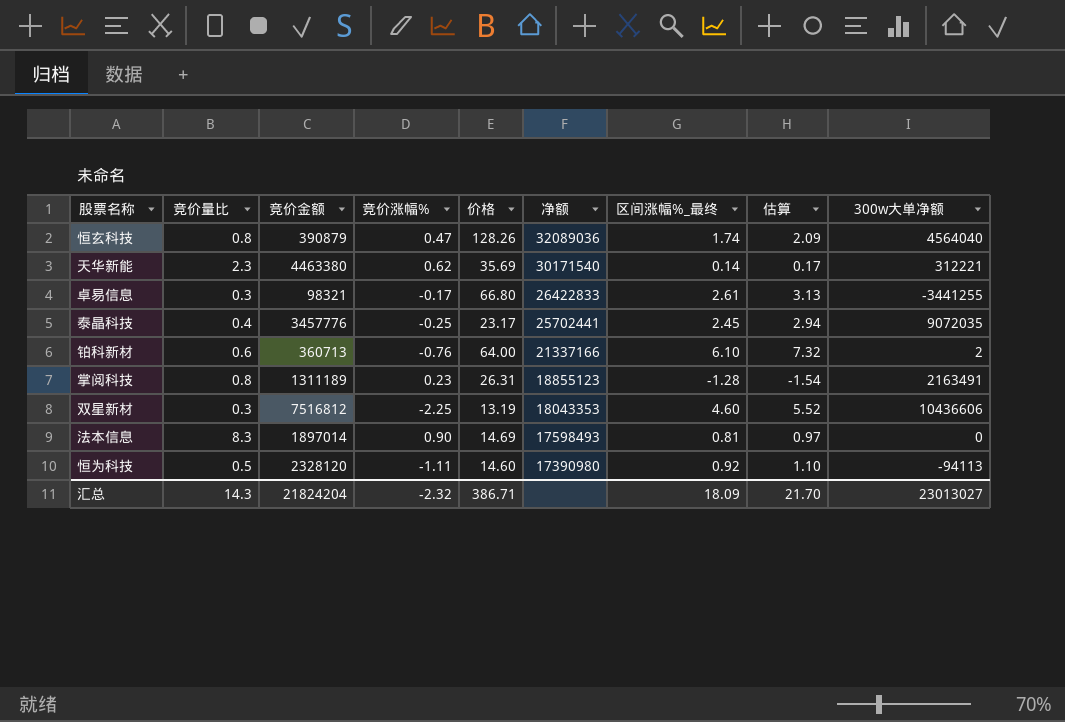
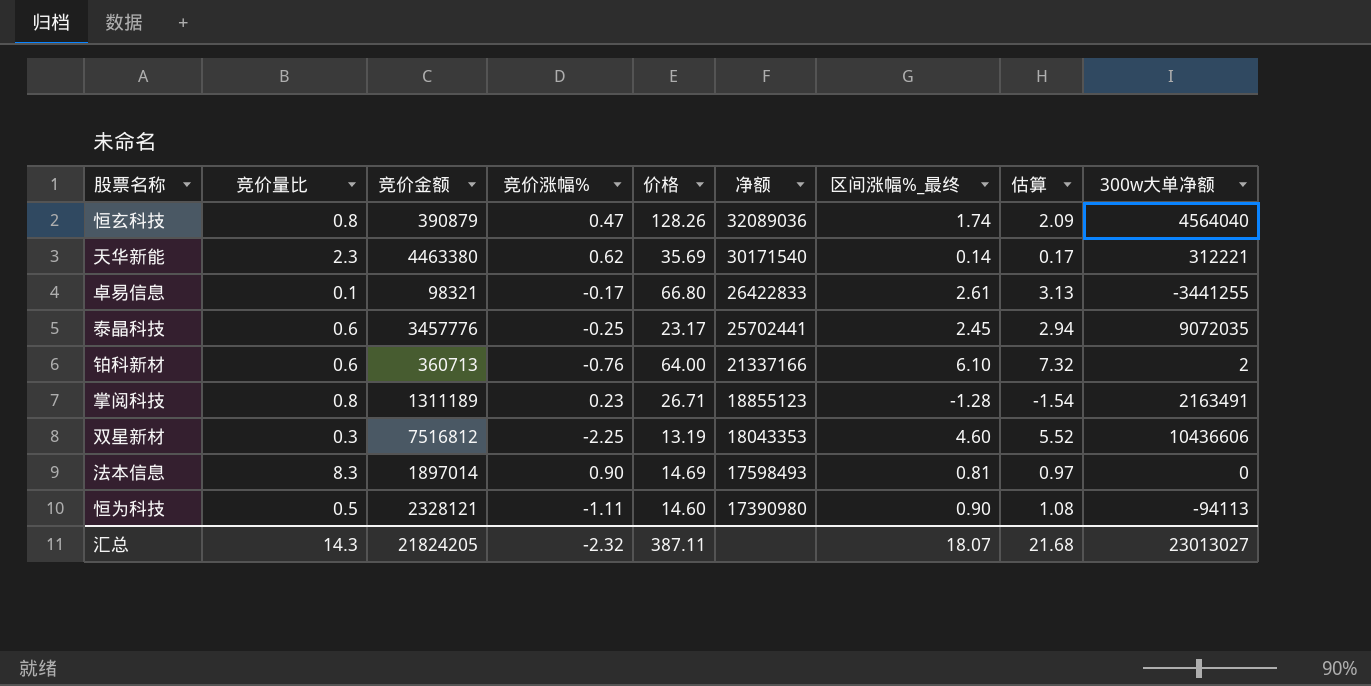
卓易信息 | 竞价量比: 0.3 -> 0.1
泰晶科技 | 竞价量比: 0.4 -> 0.6
掌阅科技 | 价格: 26.31 -> 26.71
恒为科技 | 竞价金额: 2328120 -> 2328121
恒为科技 | 区间涨幅%_最终: 0.92 -> 0.90
恒为科技 | 估算: 1.10 -> 1.08
汇总 | 竞价金额: 21824204 -> 21824205
汇总 | 价格: 386.71 -> 387.11
汇总 | 区间涨幅%_最终: 18.09 -> 18.07
汇总 | 估算: 21.70 -> 21.68

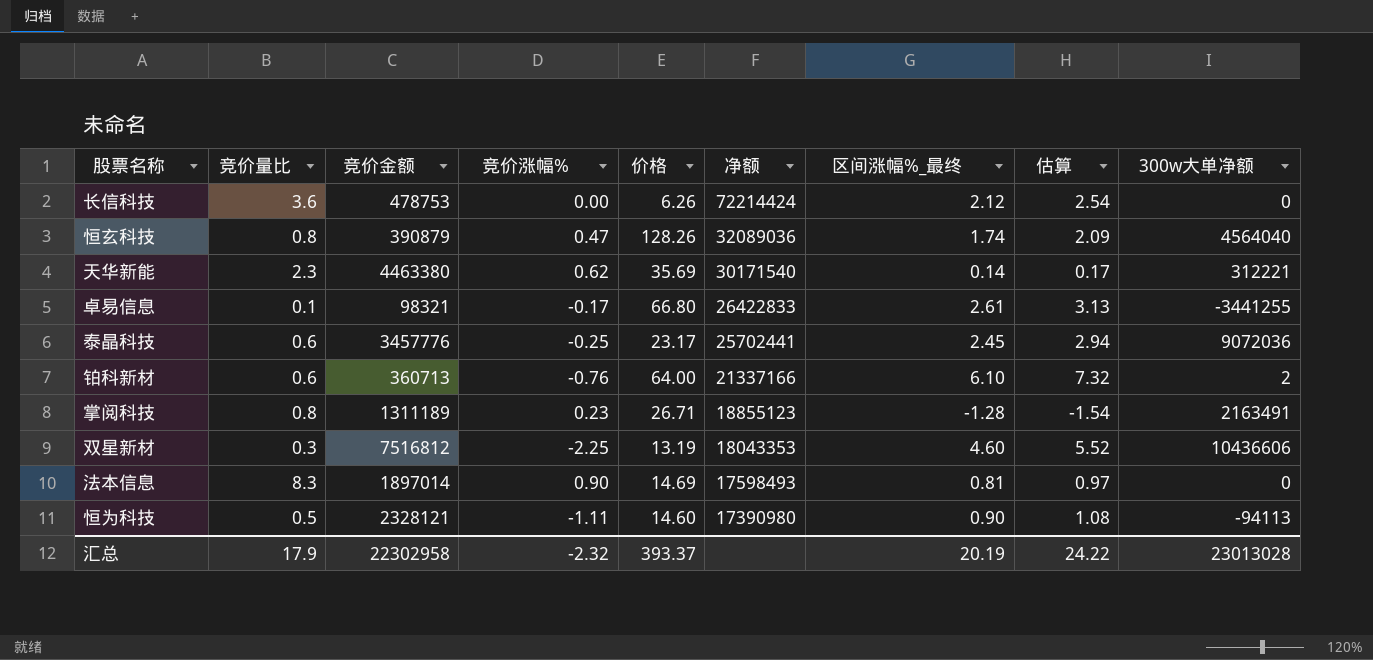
row 长信科技: none -> 3.6 | 478753 | 0.00 | 6.26 | 72214424 | 2.12 | 2.54 | 0
泰晶科技 | 300w大单净额: 9072035 -> 9072036
汇总 | 竞价量比: 14.3 -> 17.9
汇总 | 竞价金额: 21824205 -> 22302958
汇总 | 价格: 387.11 -> 393.37
汇总 | 区间涨幅%_最终: 18.07 -> 20.19
汇总 | 估算: 21.68 -> 24.22
汇总 | 300w大单净额: 23013027 -> 23013028

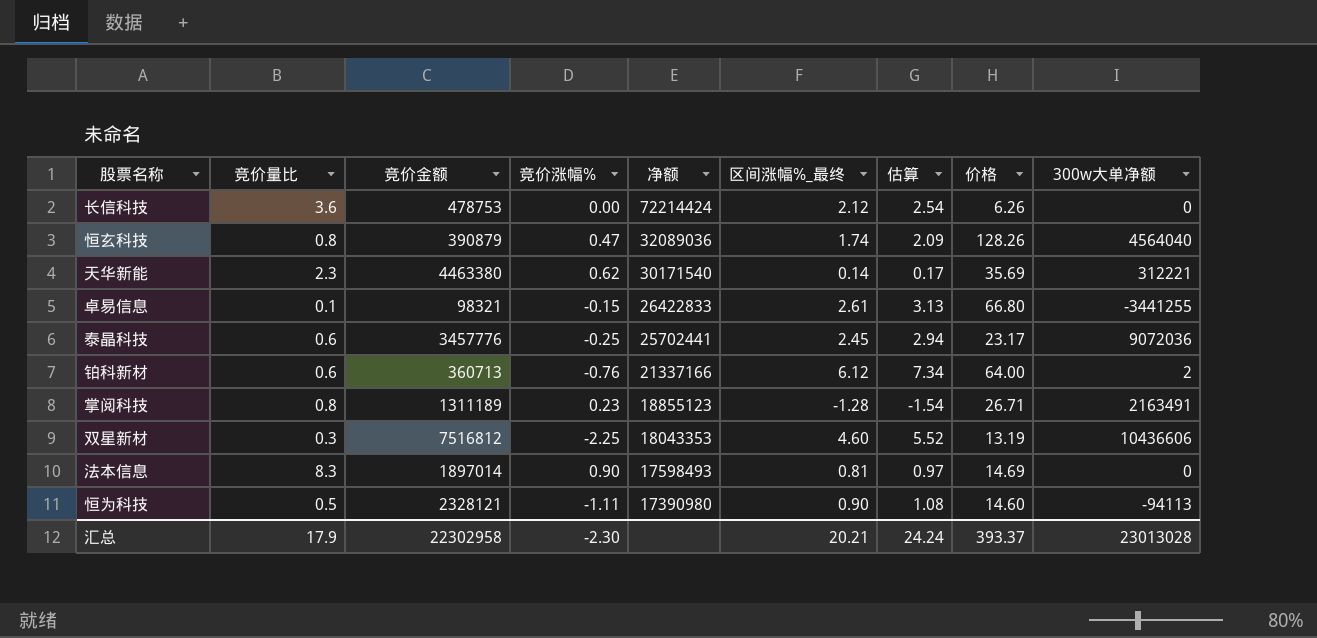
column 价格 | position: 5 -> 8
卓易信息 | 竞价涨幅%: -0.17 -> -0.15
铂科新材 | 区间涨幅%_最终: 6.10 -> 6.12
铂科新材 | 估算: 7.32 -> 7.34
汇总 | 竞价涨幅%: -2.32 -> -2.30
汇总 | 区间涨幅%_最终: 20.19 -> 20.21
汇总 | 估算: 24.22 -> 24.24

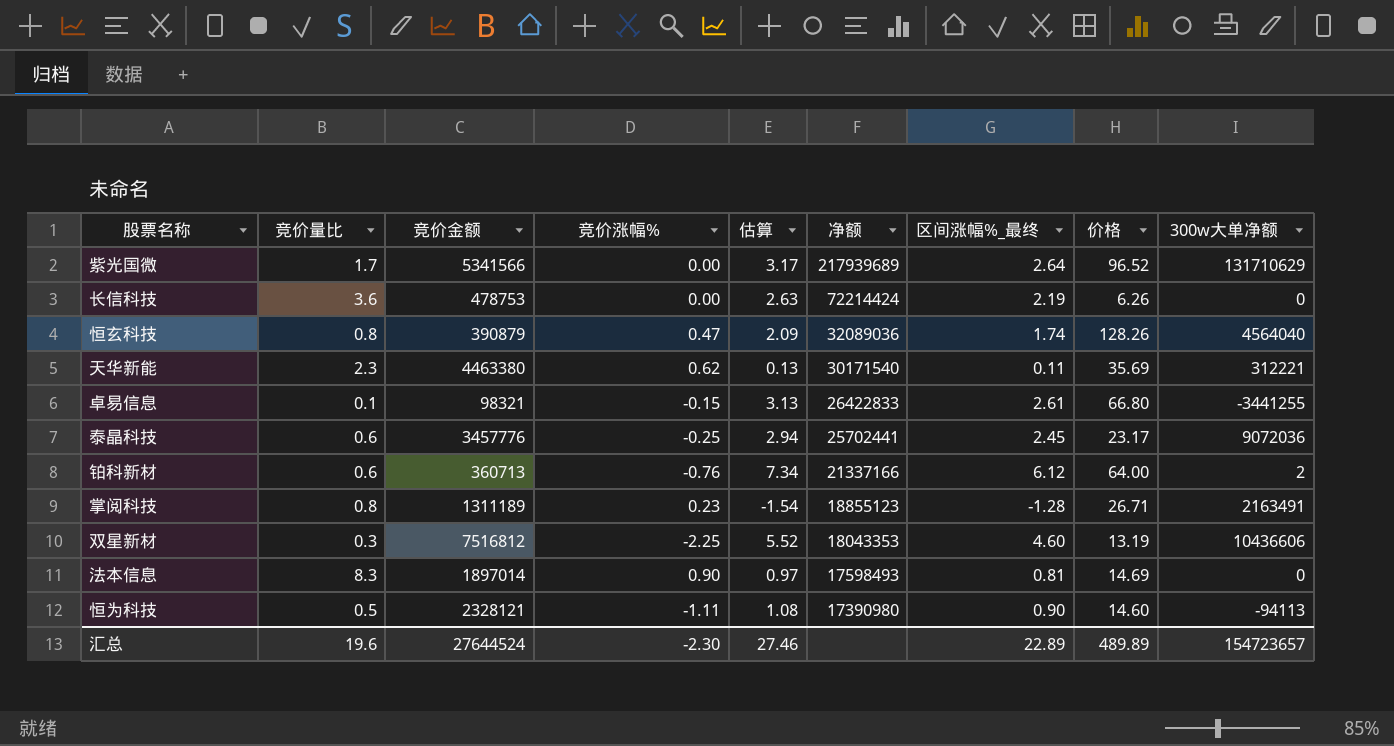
column 估算 | position: 7 -> 5
row 紫光国微: none -> 1.7 | 5341566 | 0.00 | 3.17 | 217939689 | 2.64 | 96.52 | 131710629
长信科技 | 估算: 2.54 -> 2.63
长信科技 | 区间涨幅%_最终: 2.12 -> 2.19
天华新能 | 估算: 0.17 -> 0.13
天华新能 | 区间涨幅%_最终: 0.14 -> 0.11
汇总 | 竞价量比: 17.9 -> 19.6
汇总 | 竞价金额: 22302958 -> 27644524
汇总 | 估算: 24.24 -> 27.46
汇总 | 区间涨幅%_最终: 20.21 -> 22.89
汇总 | 价格: 393.37 -> 489.89
汇总 | 300w大单净额: 23013028 -> 154723657

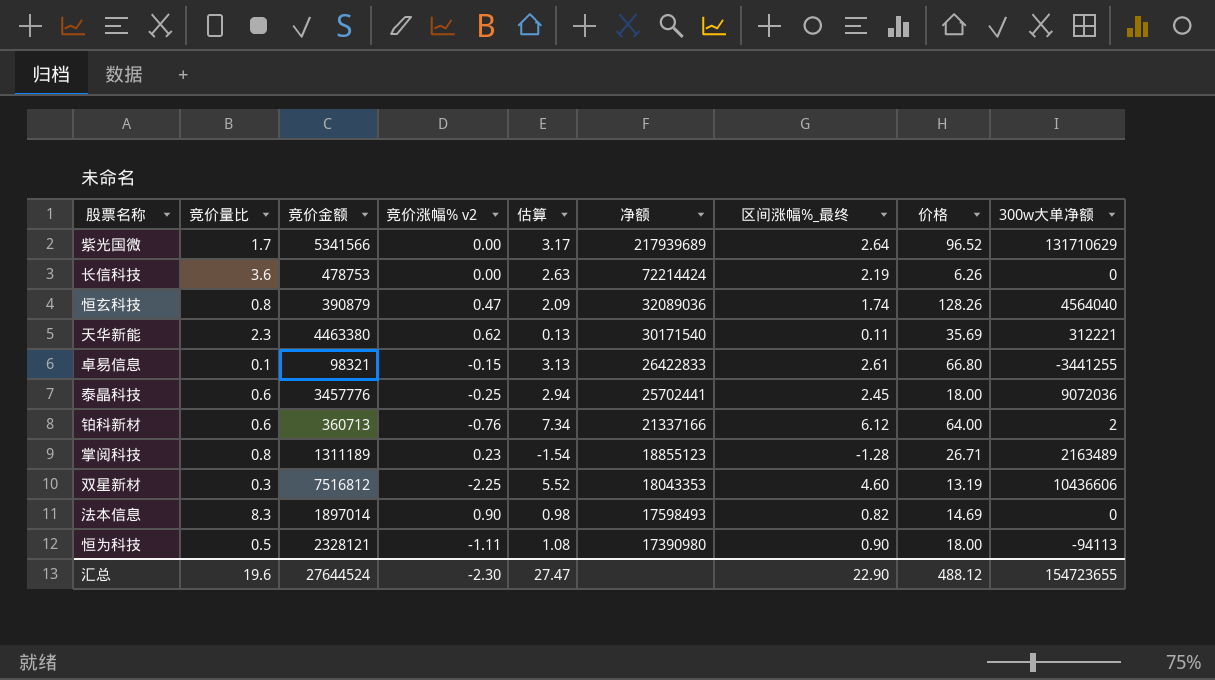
column name: 竞价涨幅% -> 竞价涨幅% v2
泰晶科技 | 价格: 23.17 -> 18.00
掌阅科技 | 300w大单净额: 2163491 -> 2163489
法本信息 | 估算: 0.97 -> 0.98
法本信息 | 区间涨幅%_最终: 0.81 -> 0.82
恒为科技 | 价格: 14.60 -> 18.00
汇总 | 估算: 27.46 -> 27.47
汇总 | 区间涨幅%_最终: 22.89 -> 22.90
汇总 | 价格: 489.89 -> 488.12
汇总 | 300w大单净额: 154723657 -> 154723655

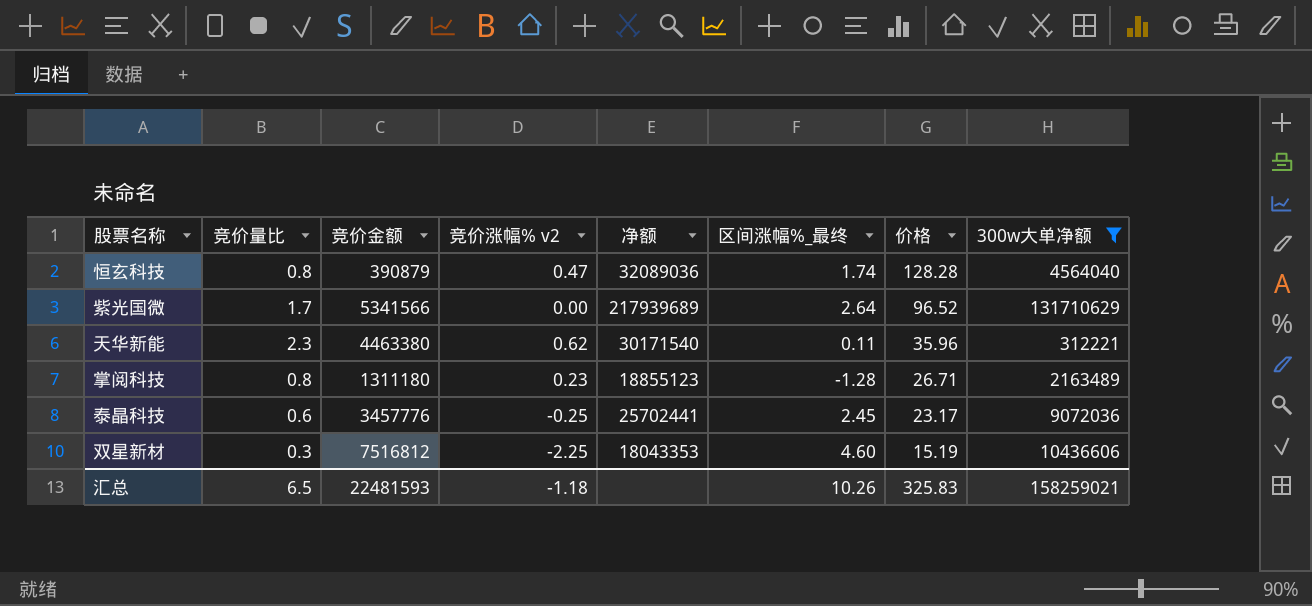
filter: none -> 300w大单净额 >= 312221
row order: 净额 descending -> 价格 descending
column 估算 | formula: [区间涨幅%_最终] * 1.2 -> none
恒玄科技 | 价格: 128.26 -> 128.28
天华新能 | 价格: 35.69 -> 35.96
掌阅科技 | 竞价金额: 1311189 -> 1311180
泰晶科技 | 价格: 18.00 -> 23.17
双星新材 | 价格: 13.19 -> 15.19
汇总 | 竞价量比: 19.6 -> 6.5
汇总 | 竞价金额: 27644524 -> 22481593
汇总 | 竞价涨幅% v2: -2.30 -> -1.18
汇总 | 区间涨幅%_最终: 22.90 -> 10.26
汇总 | 价格: 488.12 -> 325.83
汇总 | 300w大单净额: 154723655 -> 158259021

